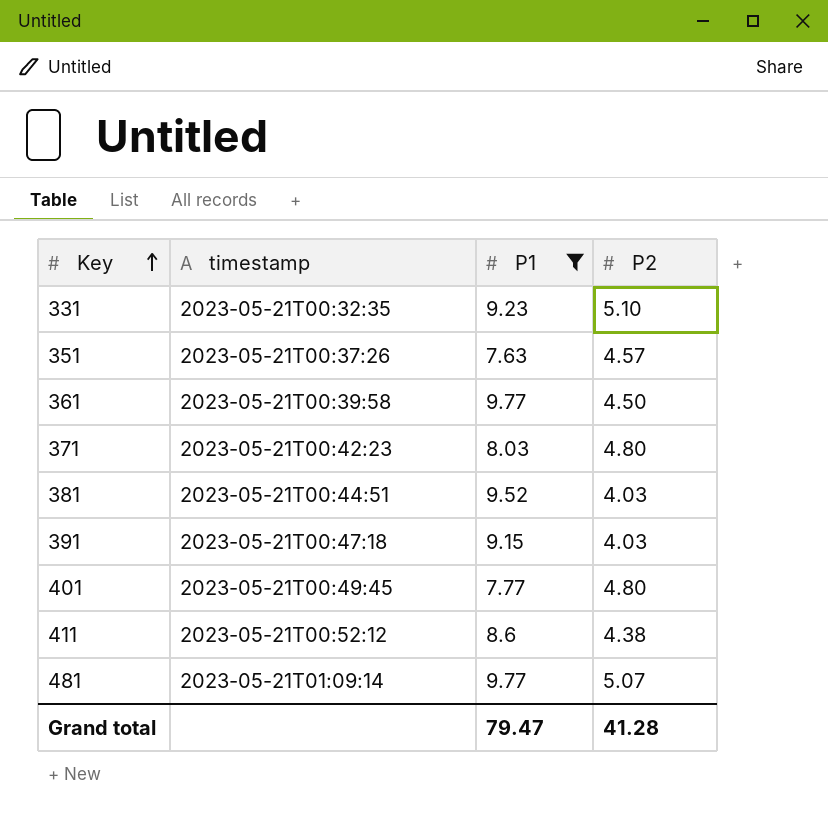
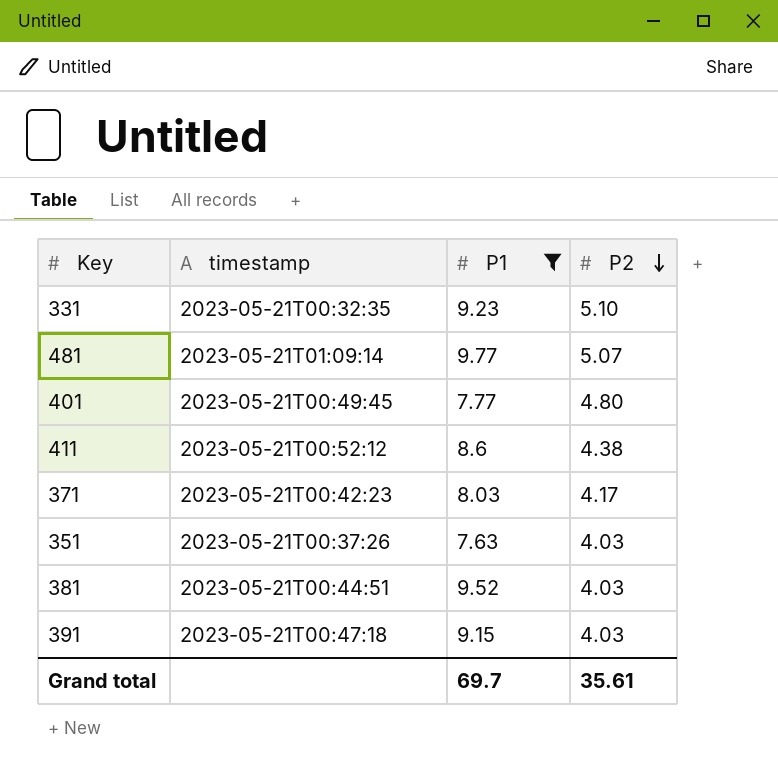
row order: Key ascending -> P2 descending
row 361: 2023-05-21T00:39:58 | 9.77 | 4.50 -> none
371 | P2: 4.80 -> 4.17
351 | P2: 4.57 -> 4.03
Grand total | P1: 79.47 -> 69.7
Grand total | P2: 41.28 -> 35.61

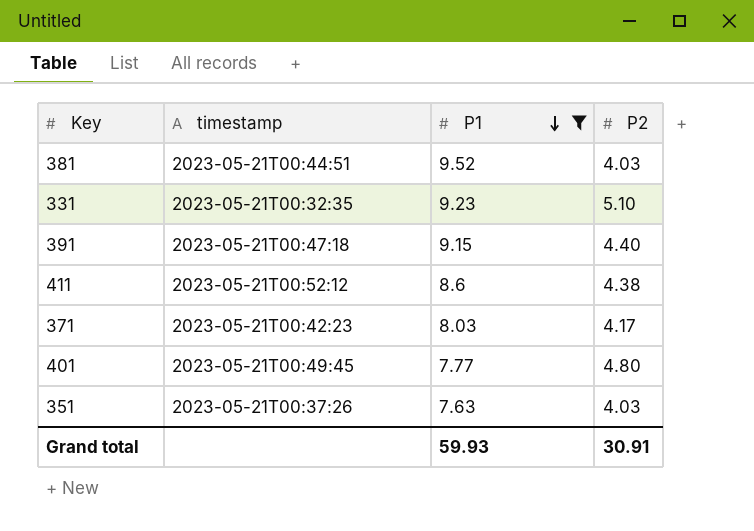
row order: P2 descending -> P1 descending
row 481: 2023-05-21T01:09:14 | 9.77 | 5.07 -> none
391 | P2: 4.03 -> 4.40
Grand total | P1: 69.7 -> 59.93
Grand total | P2: 35.61 -> 30.91

